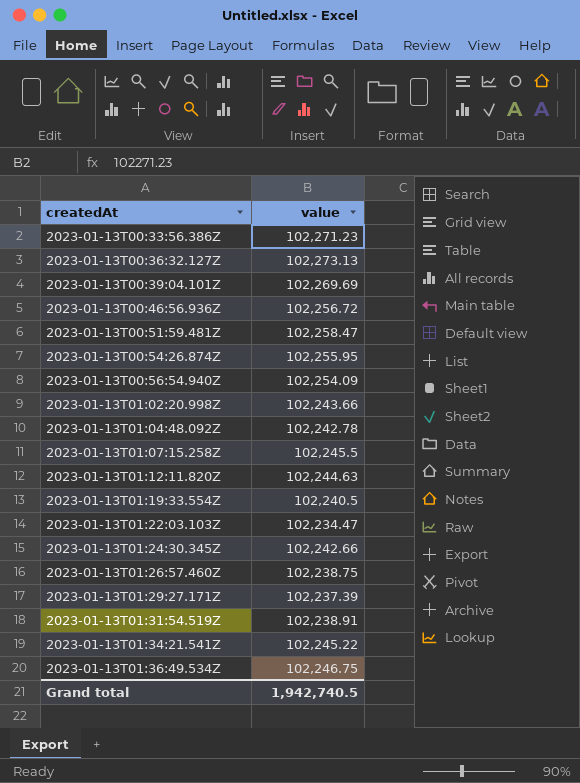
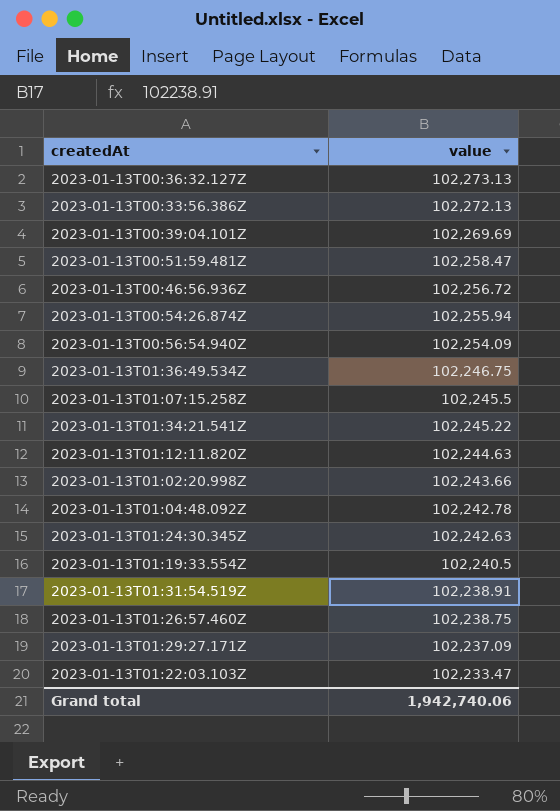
row order: createdAt ascending -> value descending
2023-01-13T00:33:56.386Z | value: 102,271.23 -> 102,272.13
2023-01-13T00:54:26.874Z | value: 102,255.95 -> 102,255.94
2023-01-13T01:24:30.345Z | value: 102,242.66 -> 102,242.63
2023-01-13T01:29:27.171Z | value: 102,237.39 -> 102,237.09
2023-01-13T01:22:03.103Z | value: 102,234.47 -> 102,233.47
Grand total | value: 1,942,740.5 -> 1,942,740.06

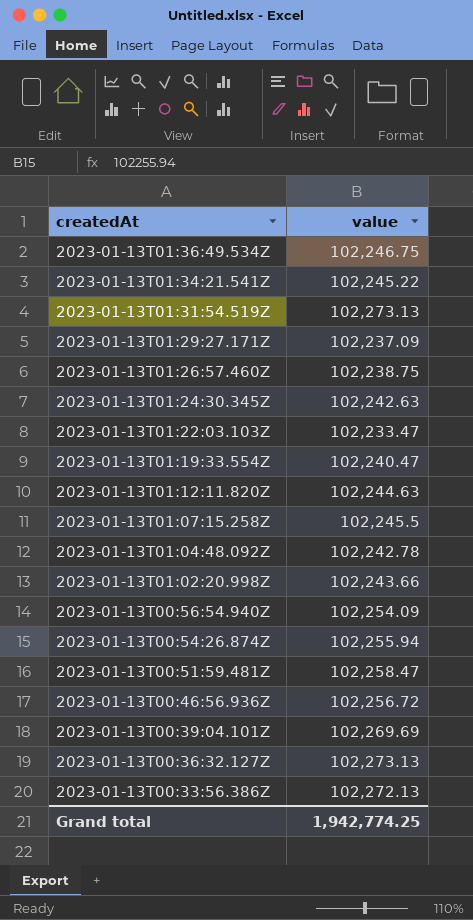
row order: value descending -> createdAt descending
2023-01-13T01:31:54.519Z | value: 102,238.91 -> 102,273.13
2023-01-13T01:19:33.554Z | value: 102,240.5 -> 102,240.47
Grand total | value: 1,942,740.06 -> 1,942,774.25

